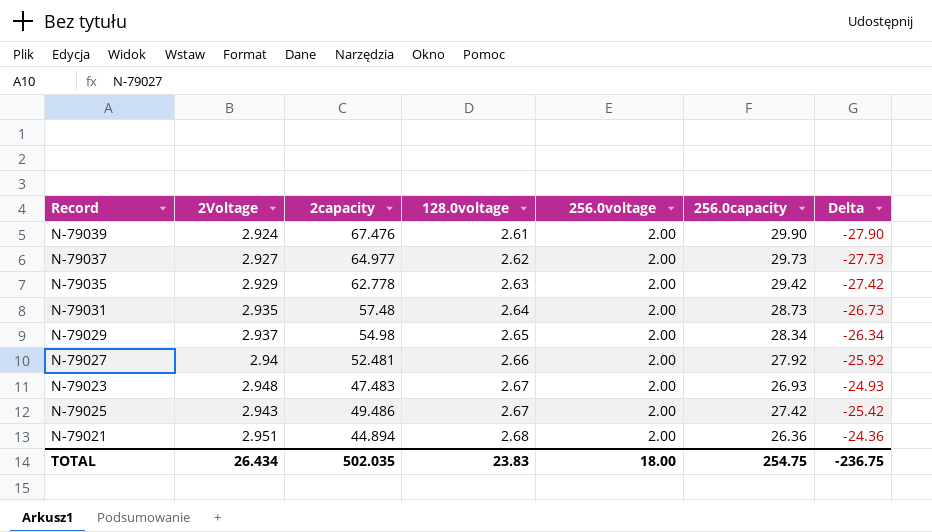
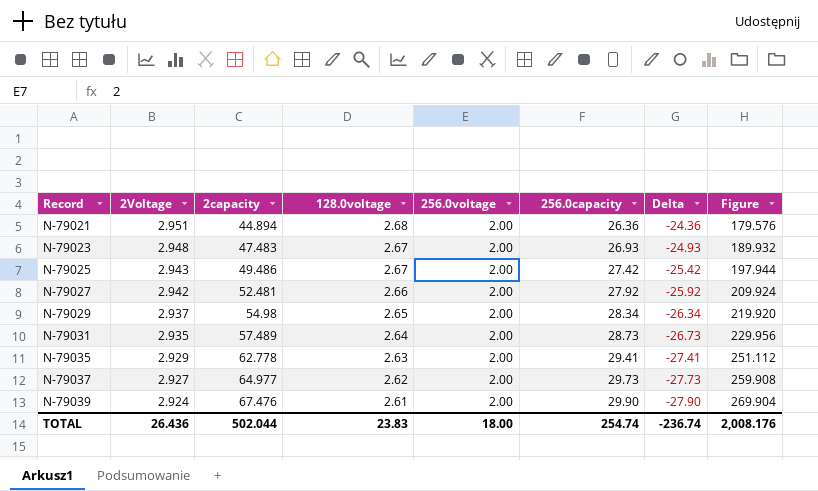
row order: 128.0voltage ascending -> Record ascending
column Figure | formula: none -> [2capacity] * 4
N-79027 | 2Voltage: 2.94 -> 2.942
N-79031 | 2capacity: 57.48 -> 57.489
N-79035 | 256.0capacity: 29.42 -> 29.41
N-79035 | Delta: -27.42 -> -27.41
TOTAL | 2Voltage: 26.434 -> 26.436
TOTAL | 2capacity: 502.035 -> 502.044
TOTAL | 256.0capacity: 254.75 -> 254.74
TOTAL | Delta: -236.75 -> -236.74

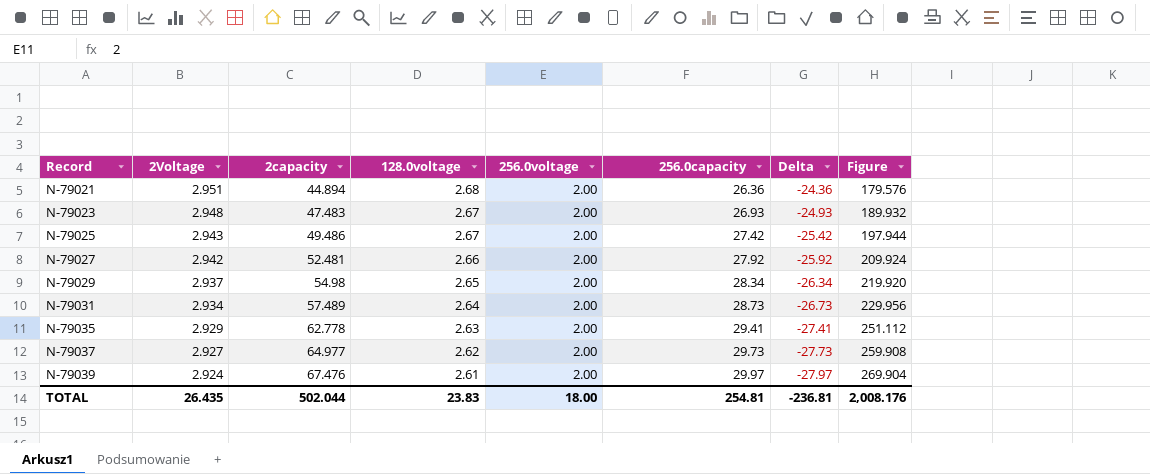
N-79031 | 2Voltage: 2.935 -> 2.934
N-79039 | 256.0capacity: 29.90 -> 29.97
N-79039 | Delta: -27.90 -> -27.97
TOTAL | 2Voltage: 26.436 -> 26.435
TOTAL | 256.0capacity: 254.74 -> 254.81
TOTAL | Delta: -236.74 -> -236.81

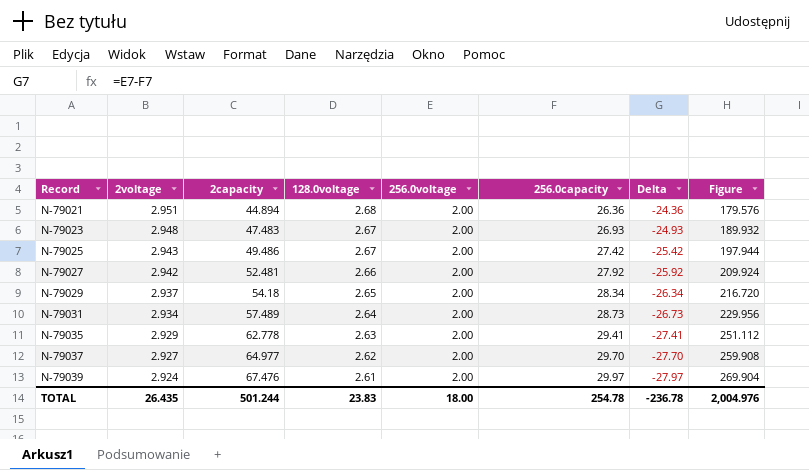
column name: 2Voltage -> 2voltage
N-79029 | 2capacity: 54.98 -> 54.18
N-79029 | Figure: 219.920 -> 216.720
N-79037 | 256.0capacity: 29.73 -> 29.70
N-79037 | Delta: -27.73 -> -27.70
TOTAL | 2capacity: 502.044 -> 501.244
TOTAL | 256.0capacity: 254.81 -> 254.78
TOTAL | Delta: -236.81 -> -236.78
TOTAL | Figure: 2,008.176 -> 2,004.976

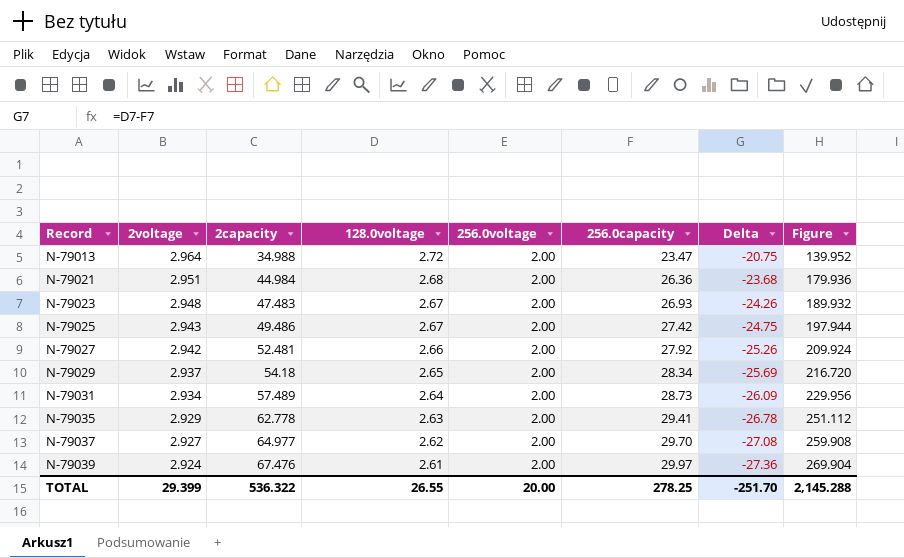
column Delta | formula: [256.0voltage] - [256.0capacity] -> [128.0voltage] - [256.0capacity]
row N-79013: none -> 2.964 | 34.988 | 2.72 | 2.00 | 23.47 | -20.75 | 139.952
N-79021 | 2capacity: 44.894 -> 44.984
N-79021 | Figure: 179.576 -> 179.936
TOTAL | 2voltage: 26.435 -> 29.399
TOTAL | 2capacity: 501.244 -> 536.322
TOTAL | 128.0voltage: 23.83 -> 26.55
TOTAL | 256.0voltage: 18.00 -> 20.00
TOTAL | 256.0capacity: 254.78 -> 278.25
TOTAL | Delta: -236.78 -> -251.70
TOTAL | Figure: 2,004.976 -> 2,145.288

